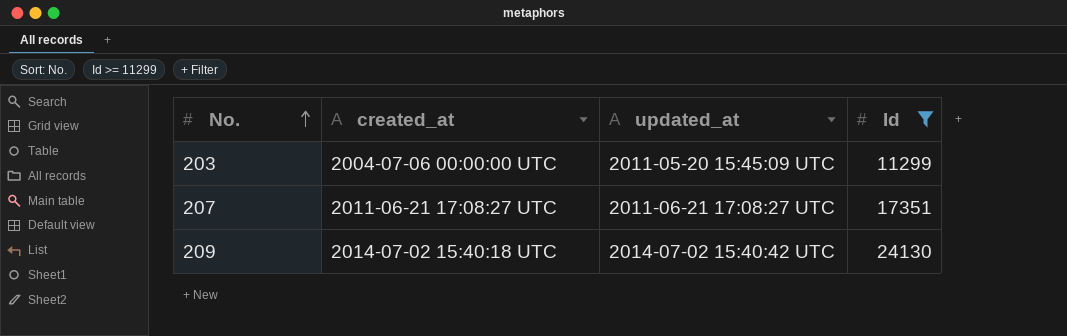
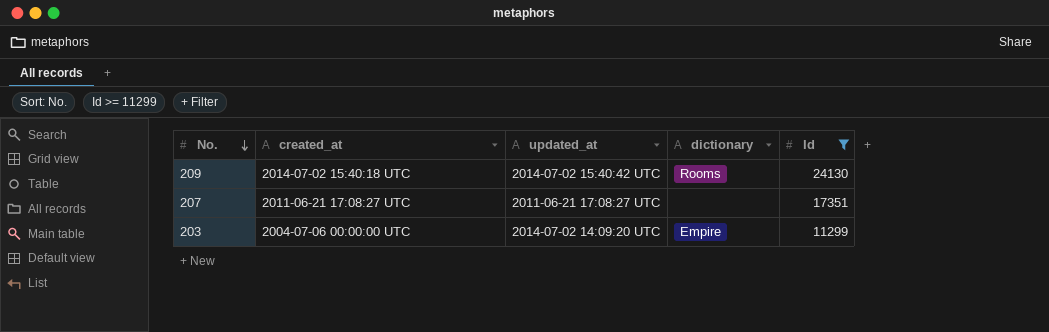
row order: No. ascending -> No. descending
column dictionary | position: none -> 4
203 | updated_at: 2011-05-20 15:45:09 UTC -> 2014-07-02 14:09:20 UTC

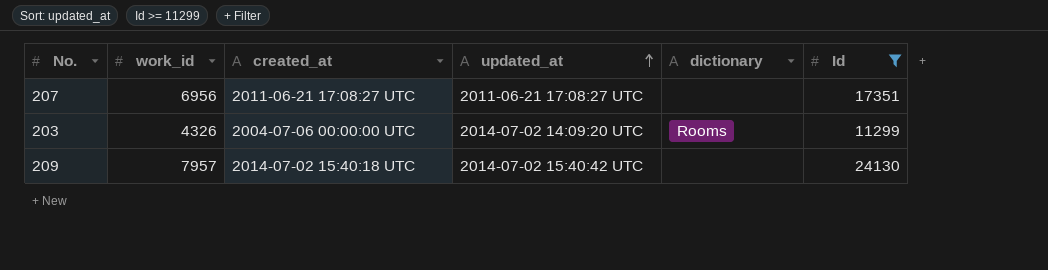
row order: No. descending -> updated_at ascending
column work_id | position: none -> 2
203 | dictionary: Empire -> Rooms
209 | dictionary: Rooms -> none

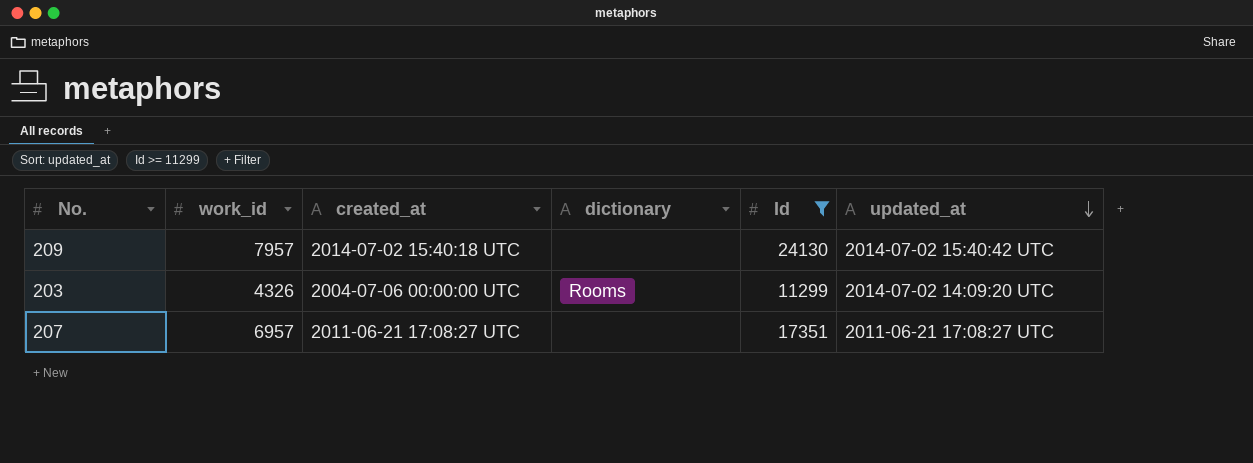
row order: updated_at ascending -> updated_at descending
column updated_at | position: 4 -> 6
207 | work_id: 6956 -> 6957

